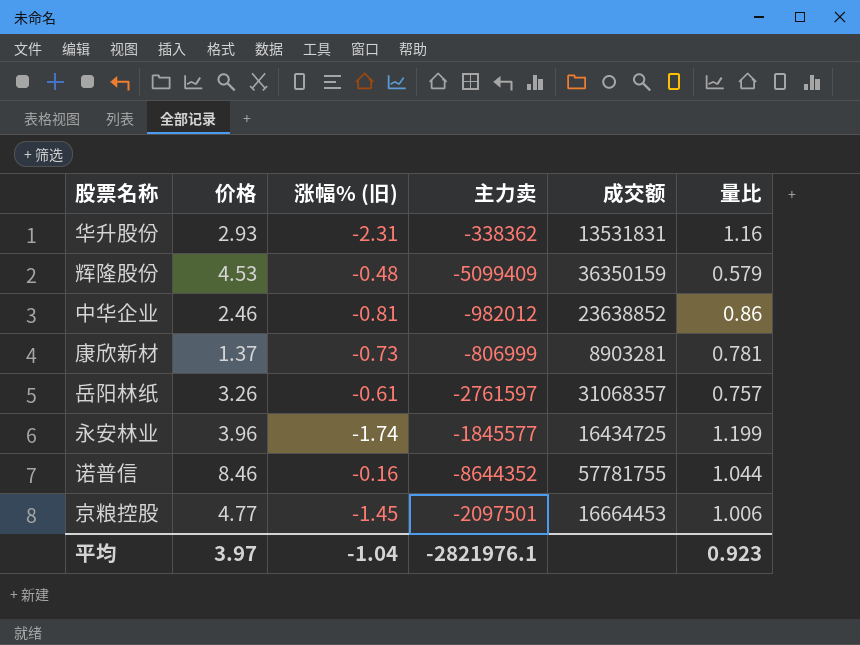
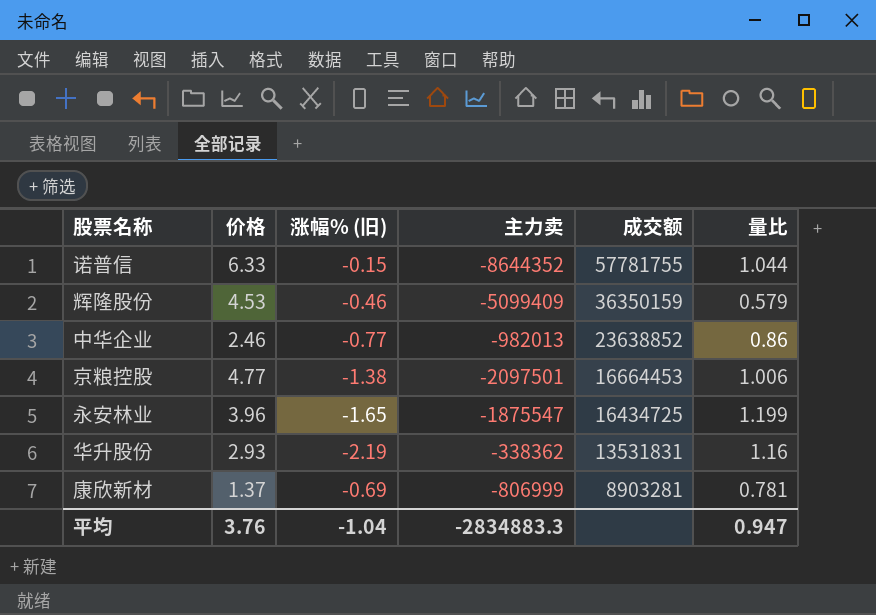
row order: none -> 成交额 descending
row 岳阳林纸: 3.26 | -0.61 | -2761597 | 31068357 | 0.757 -> none
诺普信 | 价格: 8.46 -> 6.33
诺普信 | 涨幅% (旧): -0.16 -> -0.15
辉隆股份 | 涨幅% (旧): -0.48 -> -0.46
中华企业 | 涨幅% (旧): -0.81 -> -0.77
中华企业 | 主力卖: -982012 -> -982013
京粮控股 | 涨幅% (旧): -1.45 -> -1.38
永安林业 | 涨幅% (旧): -1.74 -> -1.65
永安林业 | 主力卖: -1845577 -> -1875547
华升股份 | 涨幅% (旧): -2.31 -> -2.19
康欣新材 | 涨幅% (旧): -0.73 -> -0.69
平均 | 价格: 3.97 -> 3.76
平均 | 主力卖: -2821976.1 -> -2834883.3
平均 | 量比: 0.923 -> 0.947

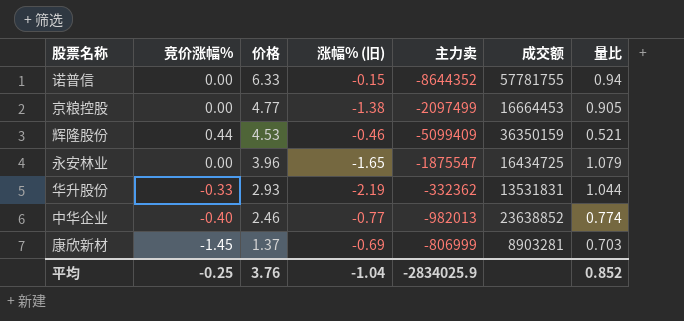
row order: 成交额 descending -> 价格 descending
column 竞价涨幅% | position: none -> 2
诺普信 | 量比: 1.044 -> 0.94
京粮控股 | 主力卖: -2097501 -> -2097499
京粮控股 | 量比: 1.006 -> 0.905
辉隆股份 | 量比: 0.579 -> 0.521
永安林业 | 量比: 1.199 -> 1.079
华升股份 | 主力卖: -338362 -> -332362
华升股份 | 量比: 1.16 -> 1.044
中华企业 | 量比: 0.86 -> 0.774
康欣新材 | 量比: 0.781 -> 0.703
平均 | 主力卖: -2834883.3 -> -2834025.9
平均 | 量比: 0.947 -> 0.852

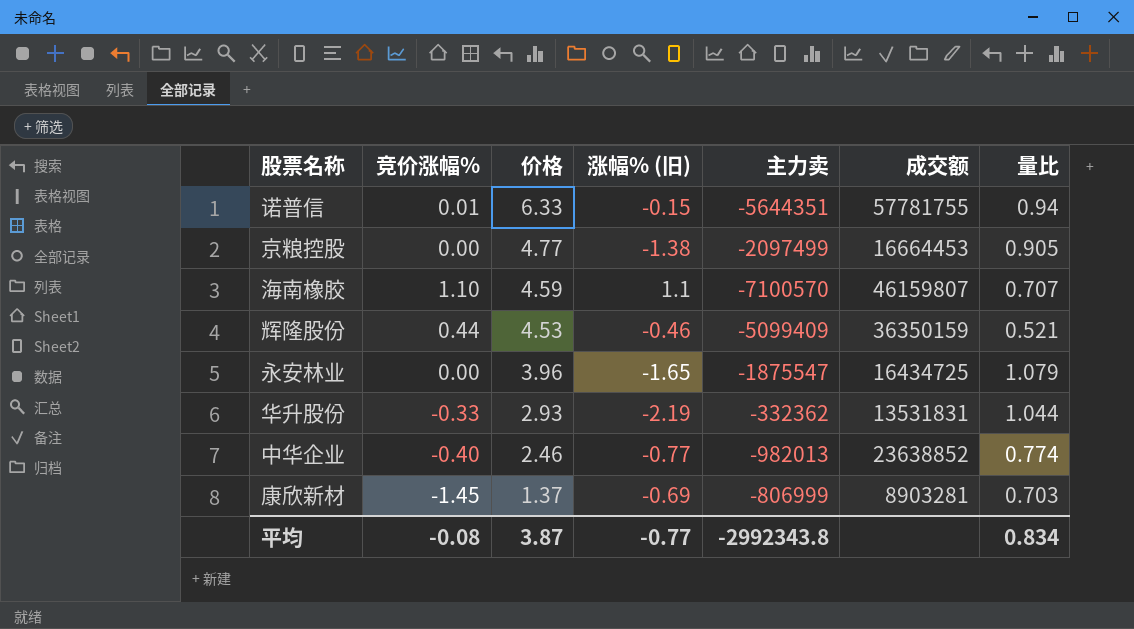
诺普信 | 竞价涨幅%: 0.00 -> 0.01
诺普信 | 主力卖: -8644352 -> -5644351
row 海南橡胶: none -> 1.10 | 4.59 | 1.1 | -7100570 | 46159807 | 0.707
平均 | 竞价涨幅%: -0.25 -> -0.08
平均 | 价格: 3.76 -> 3.87
平均 | 涨幅% (旧): -1.04 -> -0.77
平均 | 主力卖: -2834025.9 -> -2992343.8
平均 | 量比: 0.852 -> 0.834

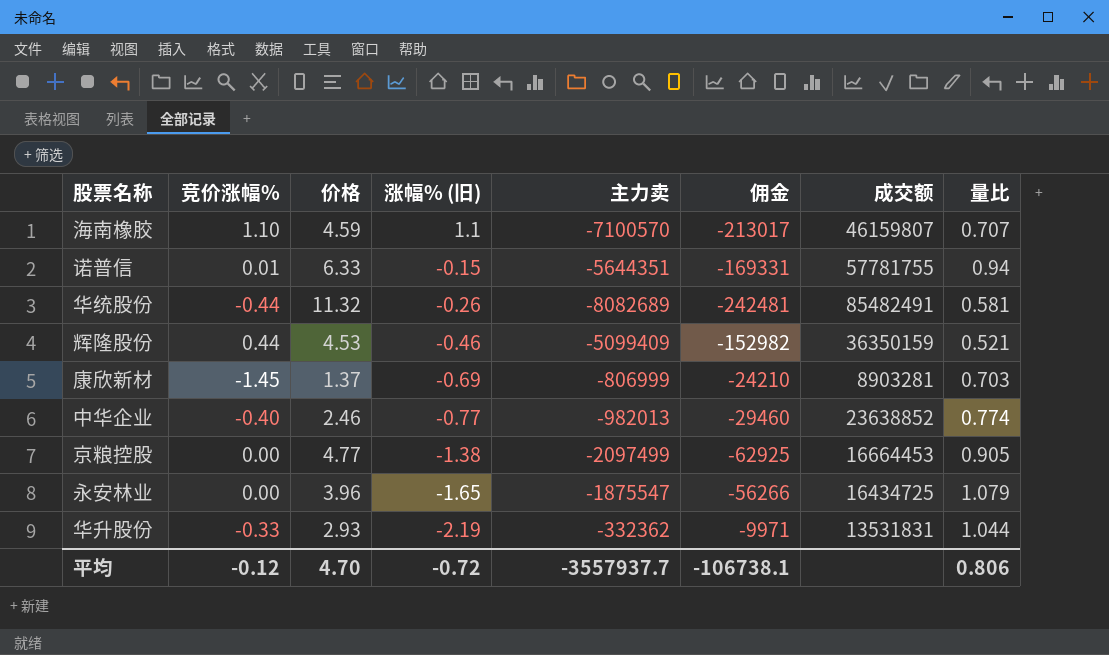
row order: 价格 descending -> 涨幅% (旧) descending
column 佣金 | formula: none -> [主力卖] * 0.03
row 华统股份: none -> -0.44 | 11.32 | -0.26 | -8082689 | -242481 | 85482491 | 0.581
平均 | 竞价涨幅%: -0.08 -> -0.12
平均 | 价格: 3.87 -> 4.70
平均 | 涨幅% (旧): -0.77 -> -0.72
平均 | 主力卖: -2992343.8 -> -3557937.7
平均 | 量比: 0.834 -> 0.806

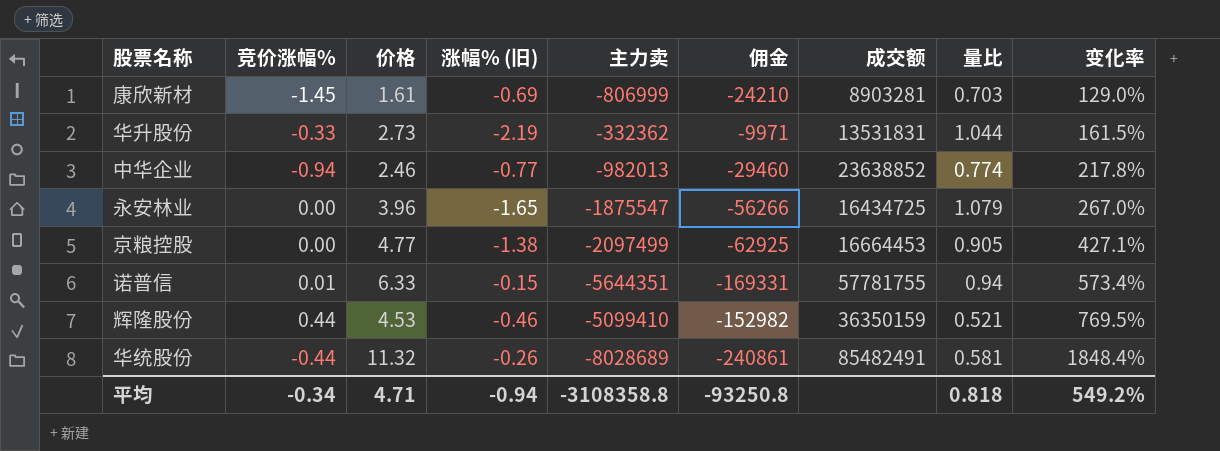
row order: 涨幅% (旧) descending -> 变化率 ascending
column 变化率 | formula: none -> ([价格] - [量比]) / [量比]
row 海南橡胶: 1.10 | 4.59 | 1.1 | -7100570 | -213017 | 46159807 | 0.707 -> none
康欣新材 | 价格: 1.37 -> 1.61
华升股份 | 价格: 2.93 -> 2.73
中华企业 | 竞价涨幅%: -0.40 -> -0.94
辉隆股份 | 主力卖: -5099409 -> -5099410
华统股份 | 主力卖: -8082689 -> -8028689
华统股份 | 佣金: -242481 -> -240861
平均 | 竞价涨幅%: -0.12 -> -0.34
平均 | 价格: 4.70 -> 4.71
平均 | 涨幅% (旧): -0.72 -> -0.94
平均 | 主力卖: -3557937.7 -> -3108358.8
平均 | 佣金: -106738.1 -> -93250.8
平均 | 量比: 0.806 -> 0.818

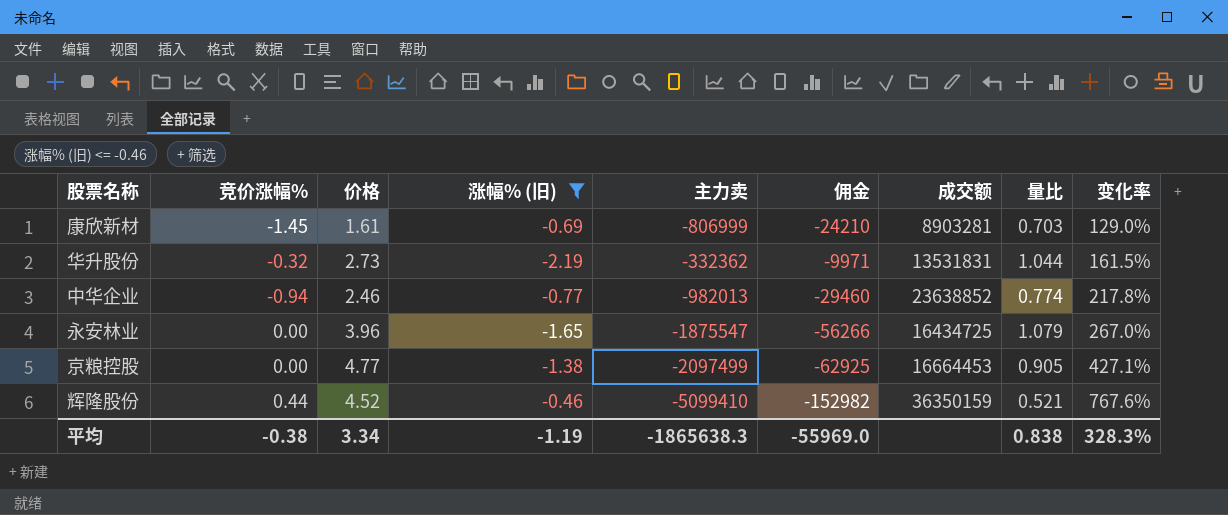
filter: none -> 涨幅% (旧) <= -0.46
华升股份 | 竞价涨幅%: -0.33 -> -0.32
辉隆股份 | 价格: 4.53 -> 4.52
辉隆股份 | 变化率: 769.5% -> 767.6%
平均 | 竞价涨幅%: -0.34 -> -0.38
平均 | 价格: 4.71 -> 3.34
平均 | 涨幅% (旧): -0.94 -> -1.19
平均 | 主力卖: -3108358.8 -> -1865638.3
平均 | 佣金: -93250.8 -> -55969.0
平均 | 量比: 0.818 -> 0.838
平均 | 变化率: 549.2% -> 328.3%

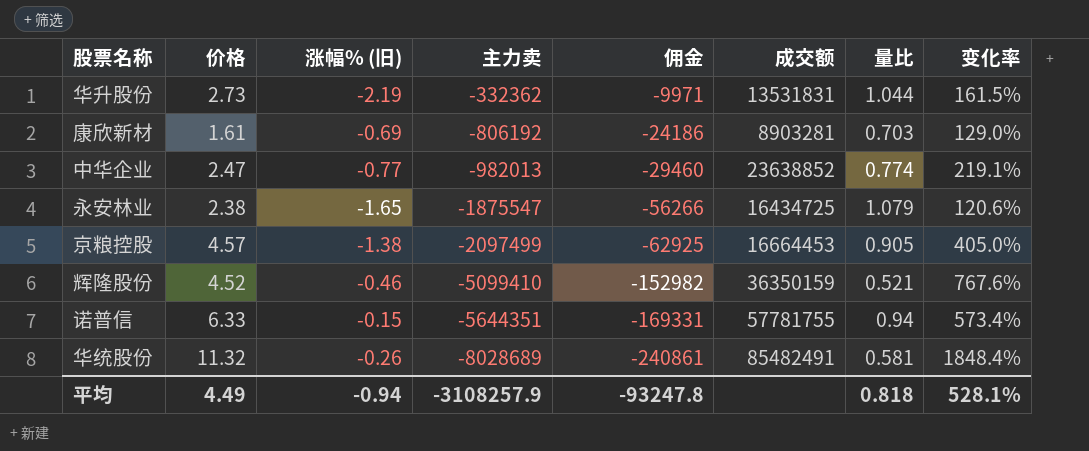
filter: 涨幅% (旧) <= -0.46 -> none
row order: 变化率 ascending -> 主力卖 descending
column 竞价涨幅% | position: 2 -> none
康欣新材 | 主力卖: -806999 -> -806192
康欣新材 | 佣金: -24210 -> -24186
中华企业 | 价格: 2.46 -> 2.47
中华企业 | 变化率: 217.8% -> 219.1%
永安林业 | 价格: 3.96 -> 2.38
永安林业 | 变化率: 267.0% -> 120.6%
京粮控股 | 价格: 4.77 -> 4.57
京粮控股 | 变化率: 427.1% -> 405.0%
平均 | 价格: 3.34 -> 4.49
平均 | 涨幅% (旧): -1.19 -> -0.94
平均 | 主力卖: -1865638.3 -> -3108257.9
平均 | 佣金: -55969.0 -> -93247.8
平均 | 量比: 0.838 -> 0.818
平均 | 变化率: 328.3% -> 528.1%

